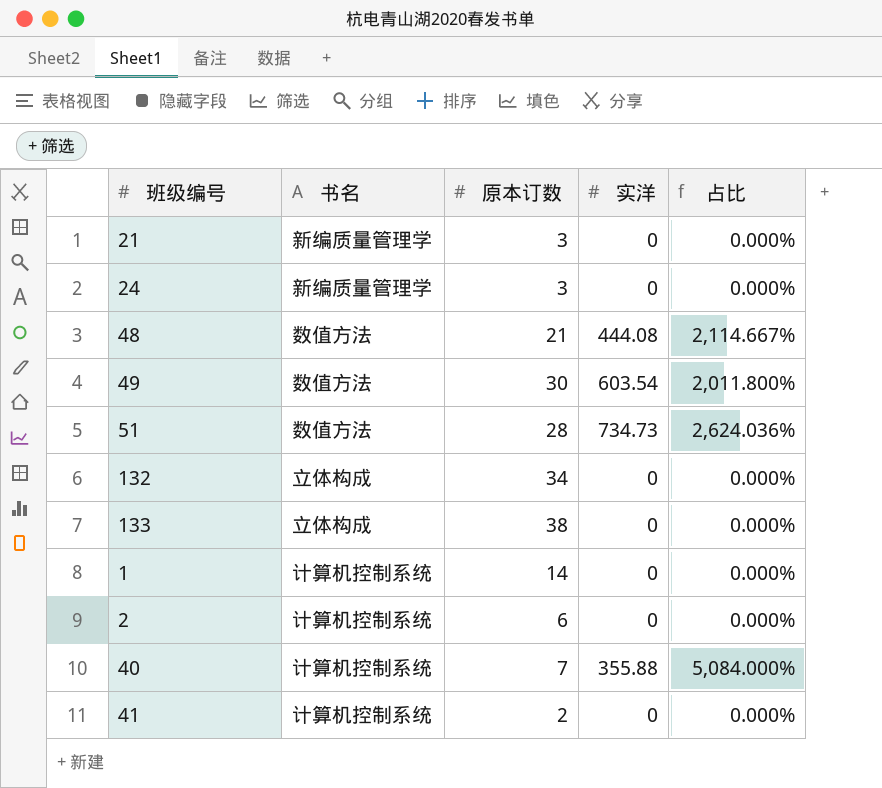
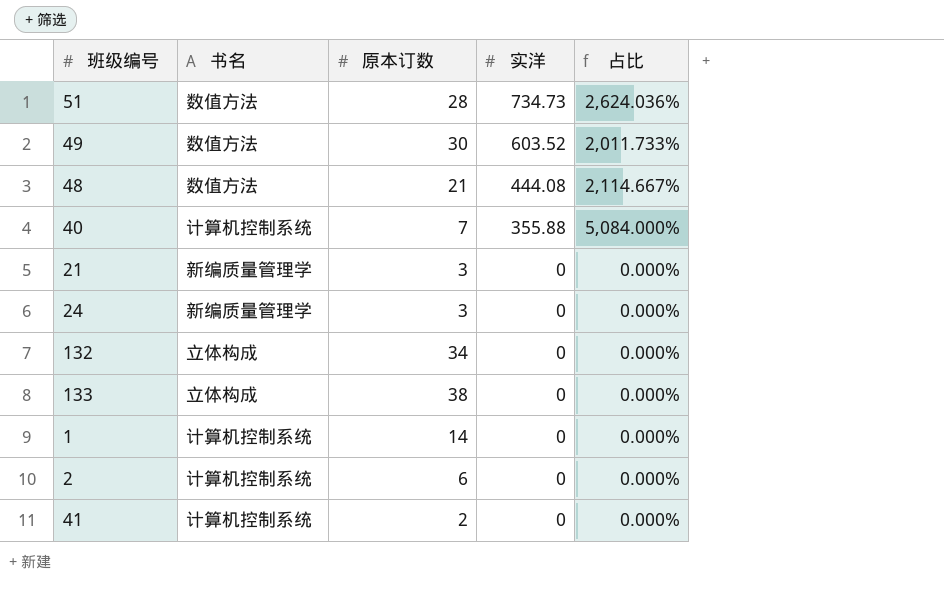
row order: none -> 实洋 descending
49 | 实洋: 603.54 -> 603.52
49 | 占比: 2,011.800% -> 2,011.733%

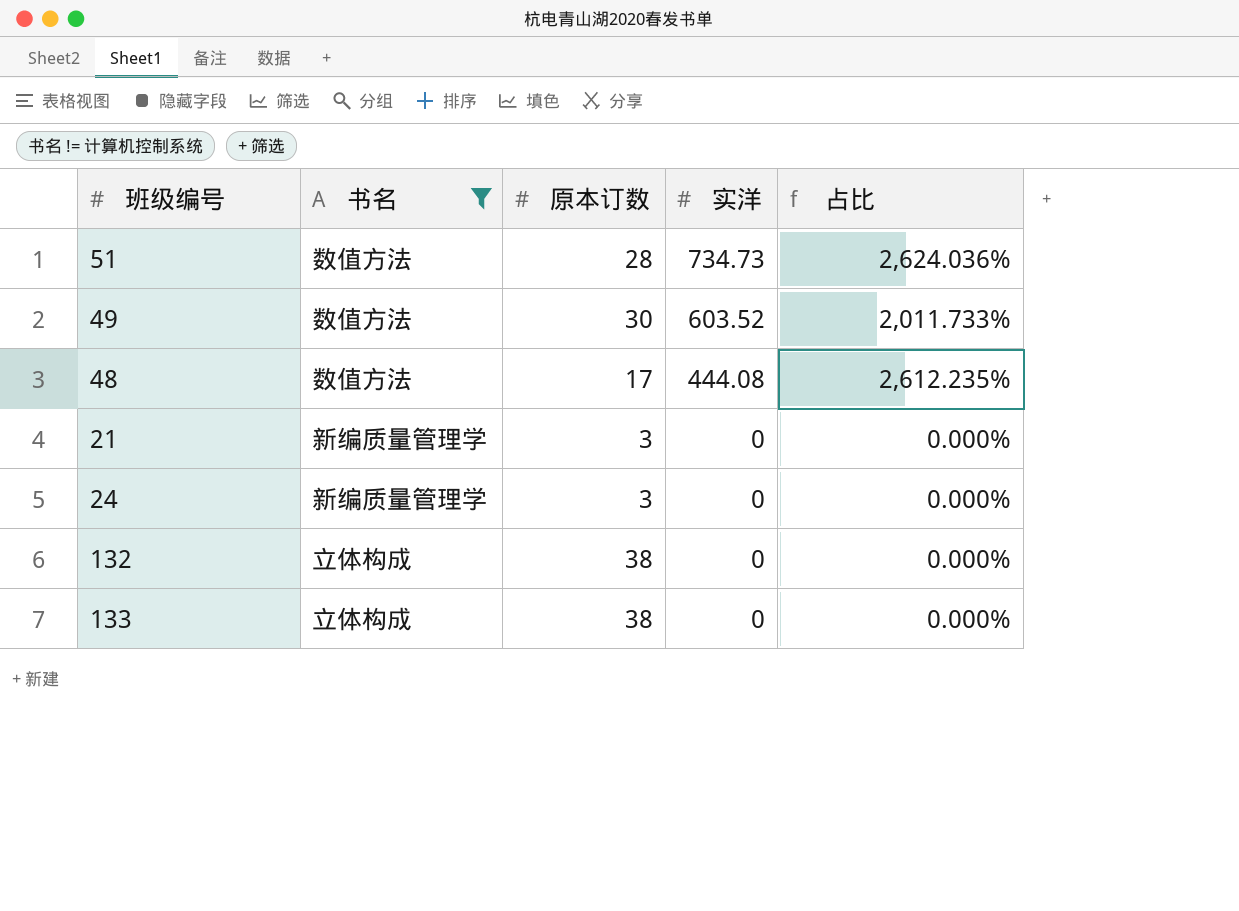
filter: none -> 书名 != 计算机控制系统
48 | 原本订数: 21 -> 17
48 | 占比: 2,114.667% -> 2,612.235%
132 | 原本订数: 34 -> 38

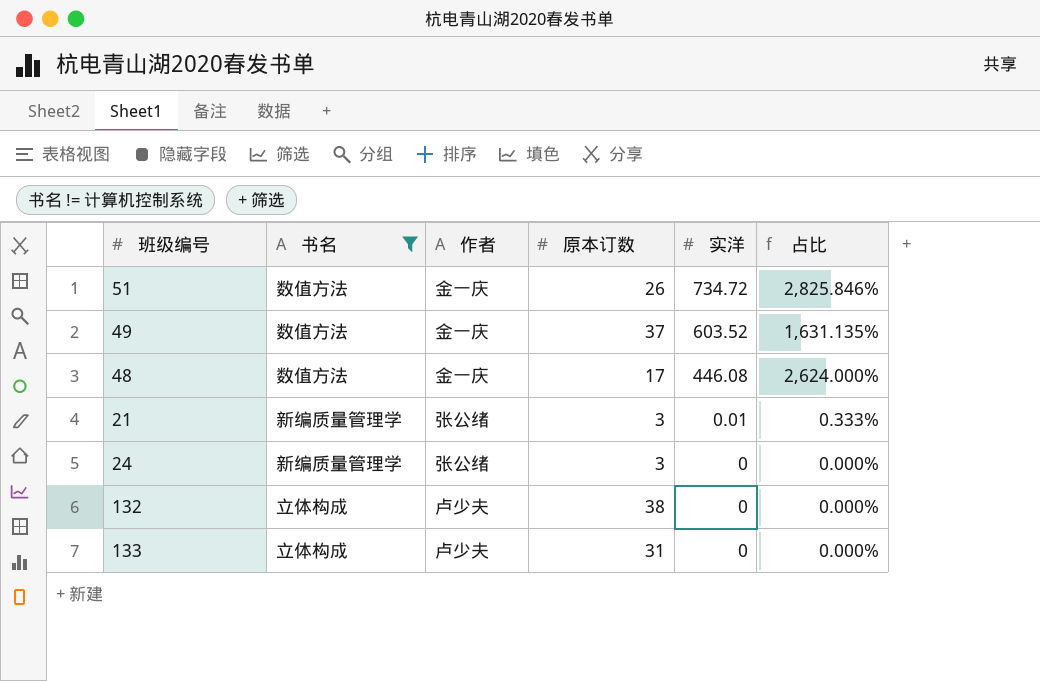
column 作者 | position: none -> 3
51 | 原本订数: 28 -> 26
51 | 实洋: 734.73 -> 734.72
51 | 占比: 2,624.036% -> 2,825.846%
49 | 原本订数: 30 -> 37
49 | 占比: 2,011.733% -> 1,631.135%
48 | 实洋: 444.08 -> 446.08
48 | 占比: 2,612.235% -> 2,624.000%
21 | 实洋: 0 -> 0.01
21 | 占比: 0.000% -> 0.333%
133 | 原本订数: 38 -> 31

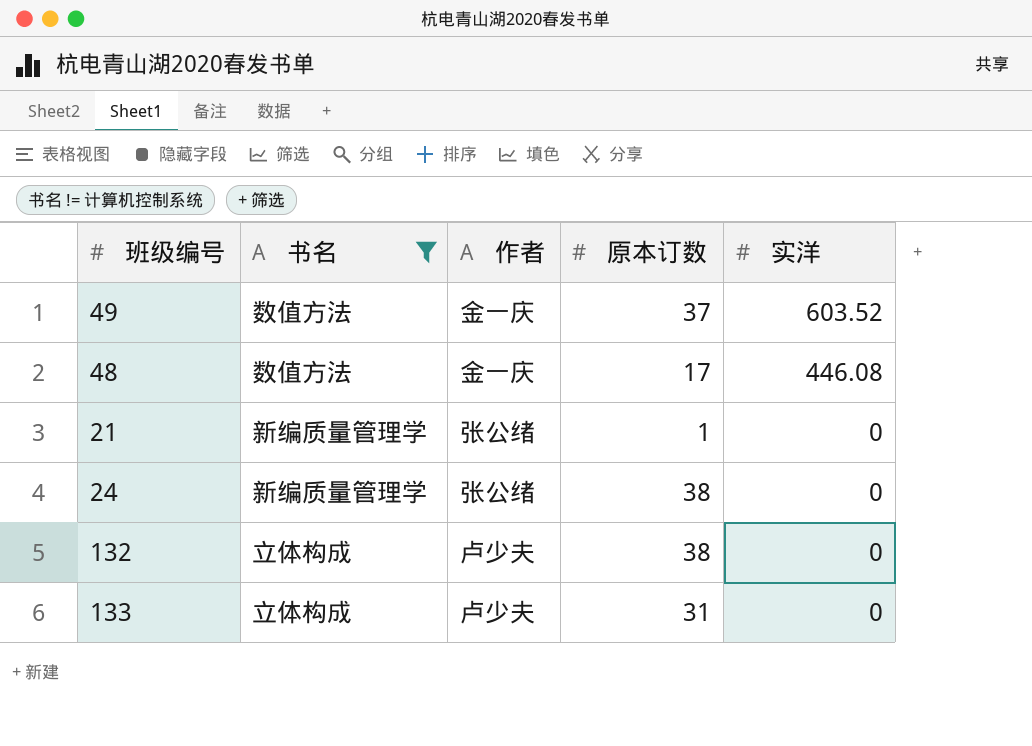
column 占比 | formula: [实洋] / [原本订数] -> none
row 51: 数值方法 | 金一庆 | 26 | 734.72 | 2,825.846% -> none
21 | 原本订数: 3 -> 1
21 | 实洋: 0.01 -> 0
24 | 原本订数: 3 -> 38

